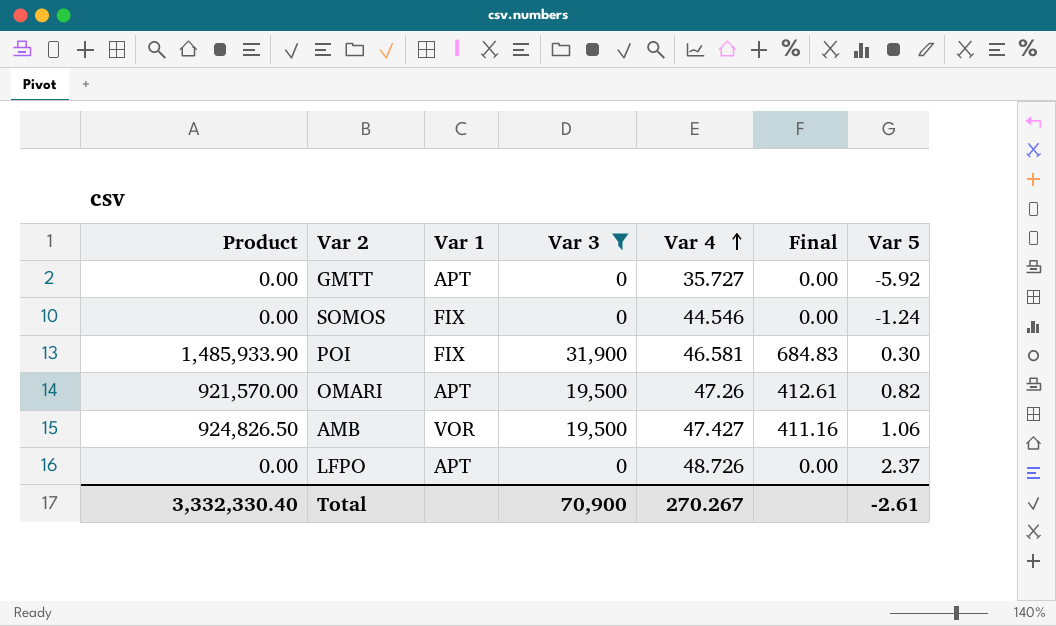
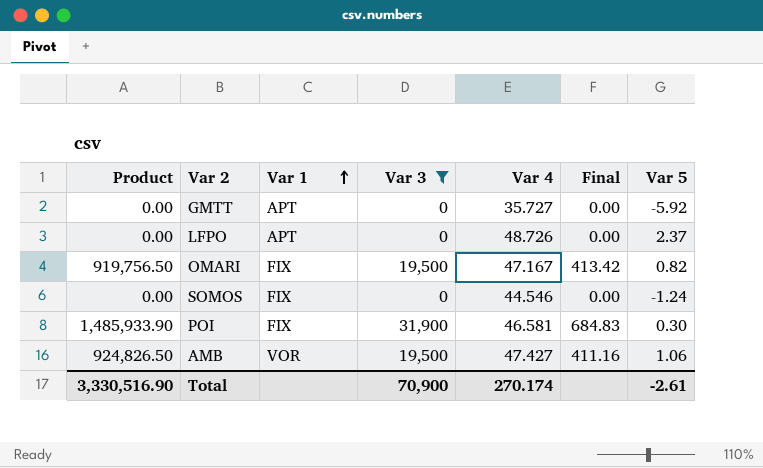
row order: Var 4 ascending -> Var 1 ascending
OMARI | Product: 921,570.00 -> 919,756.50
OMARI | Var 1: APT -> FIX
OMARI | Var 4: 47.26 -> 47.167
OMARI | Final: 412.61 -> 413.42
Total | Product: 3,332,330.40 -> 3,330,516.90
Total | Var 4: 270.267 -> 270.174

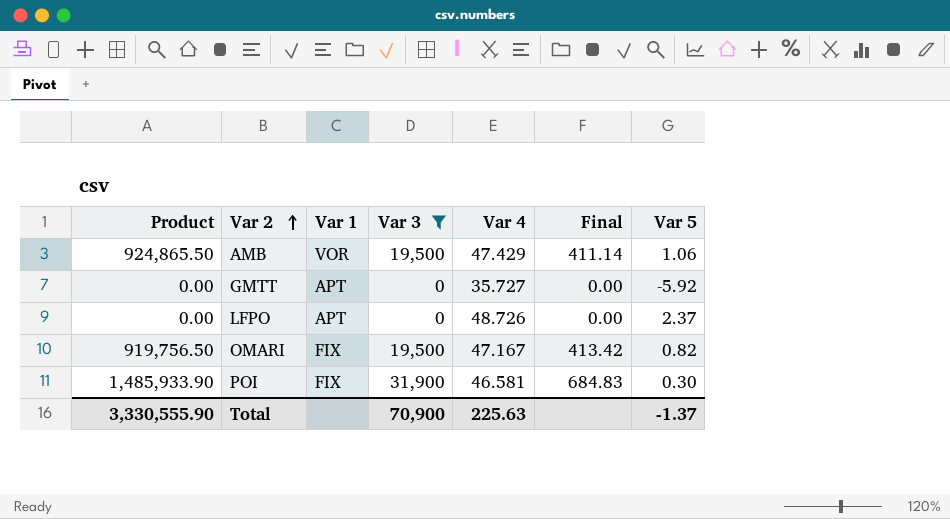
row order: Var 1 ascending -> Var 2 ascending
row SOMOS: 0.00 | FIX | 0 | 44.546 | 0.00 | -1.24 -> none
AMB | Product: 924,826.50 -> 924,865.50
AMB | Var 4: 47.427 -> 47.429
AMB | Final: 411.16 -> 411.14
Total | Product: 3,330,516.90 -> 3,330,555.90
Total | Var 4: 270.174 -> 225.63
Total | Var 5: -2.61 -> -1.37

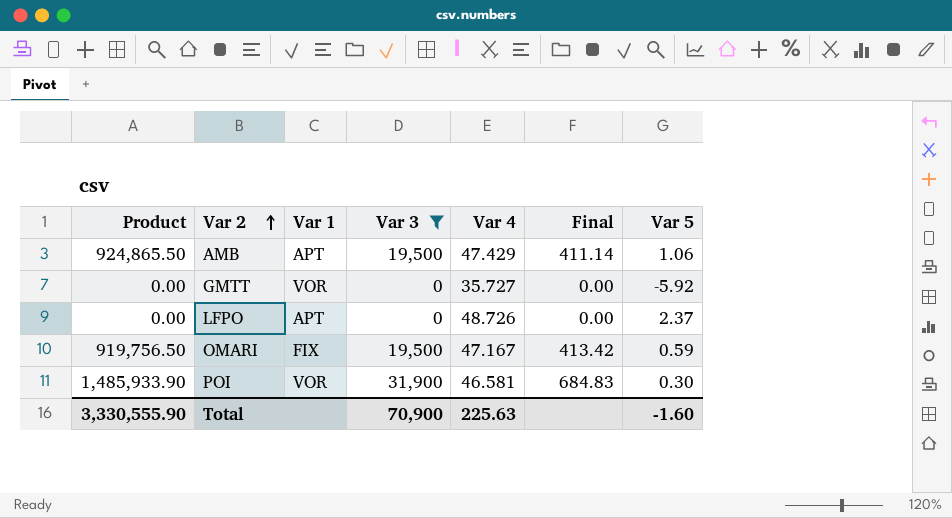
AMB | Var 1: VOR -> APT
GMTT | Var 1: APT -> VOR
OMARI | Var 5: 0.82 -> 0.59
POI | Var 1: FIX -> VOR
Total | Var 5: -1.37 -> -1.60

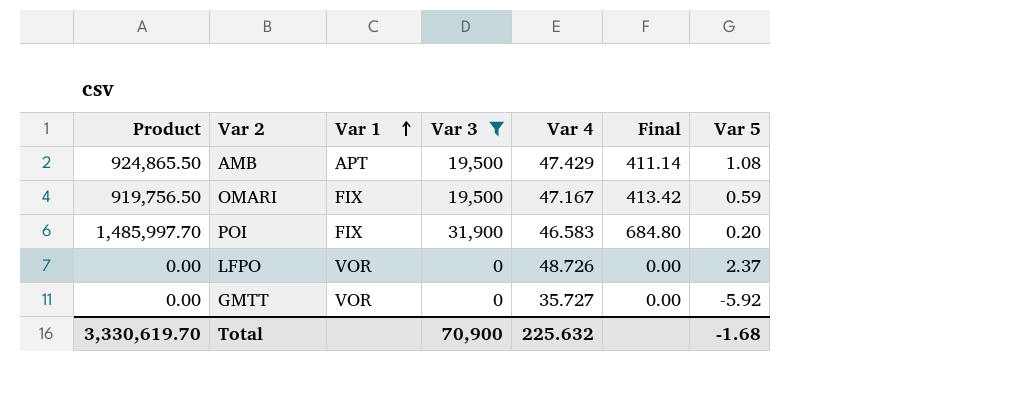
row order: Var 2 ascending -> Var 1 ascending
AMB | Var 5: 1.06 -> 1.08
POI | Product: 1,485,933.90 -> 1,485,997.70
POI | Var 1: VOR -> FIX
POI | Var 4: 46.581 -> 46.583
POI | Final: 684.83 -> 684.80
POI | Var 5: 0.30 -> 0.20
LFPO | Var 1: APT -> VOR
Total | Product: 3,330,555.90 -> 3,330,619.70
Total | Var 4: 225.63 -> 225.632
Total | Var 5: -1.60 -> -1.68

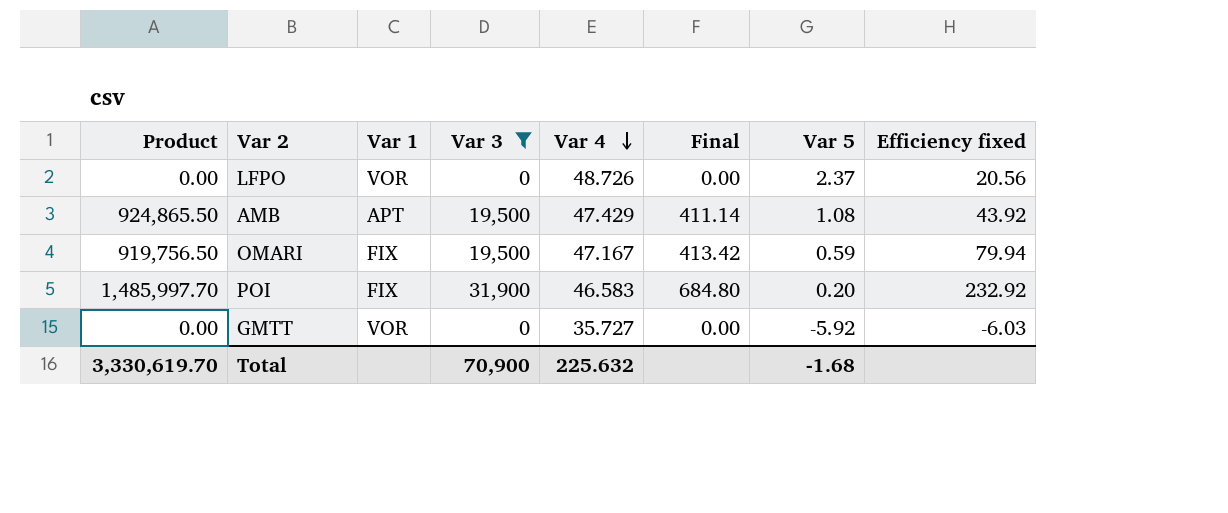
row order: Var 1 ascending -> Var 4 descending
column Efficiency fixed | formula: none -> [Var 4] / [Var 5]

